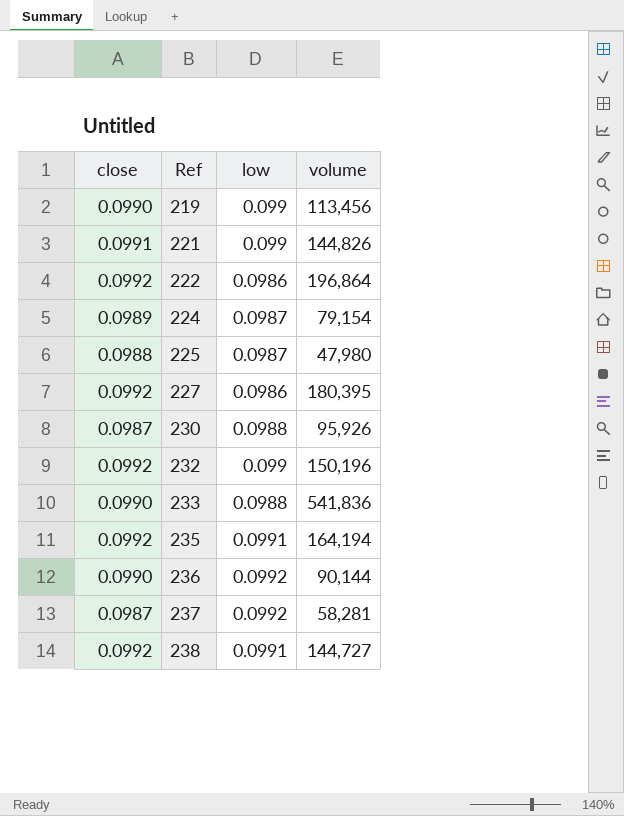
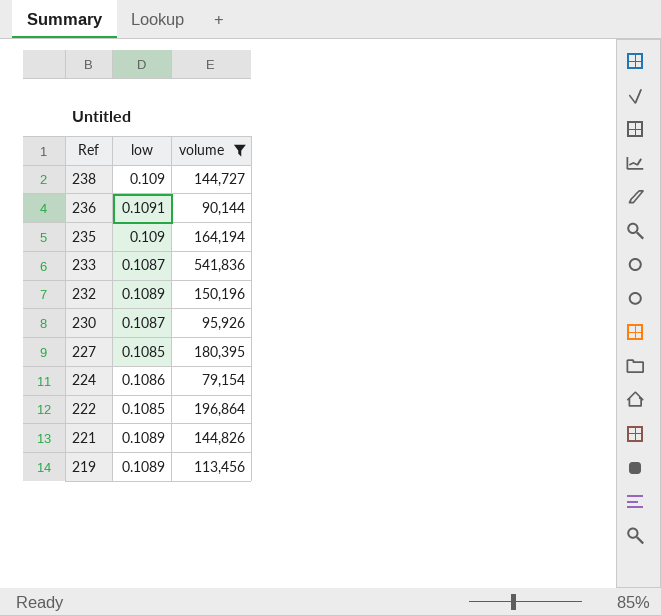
filter: none -> volume >= 79,154
row order: Ref ascending -> Ref descending
column close | position: 1 -> none
238 | low: 0.0991 -> 0.109
236 | low: 0.0992 -> 0.1091
235 | low: 0.0991 -> 0.109
233 | low: 0.0988 -> 0.1087
232 | low: 0.099 -> 0.1089
230 | low: 0.0988 -> 0.1087
227 | low: 0.0986 -> 0.1085
224 | low: 0.0987 -> 0.1086
222 | low: 0.0986 -> 0.1085
221 | low: 0.099 -> 0.1089
219 | low: 0.099 -> 0.1089

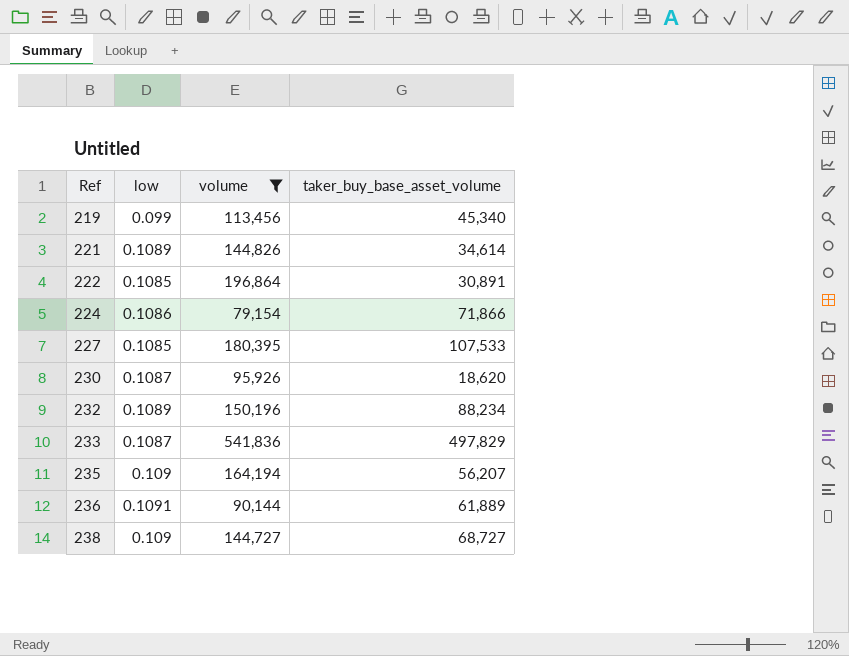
row order: Ref descending -> Ref ascending
column taker_buy_base_asset_volume | position: none -> 4
219 | low: 0.1089 -> 0.099

